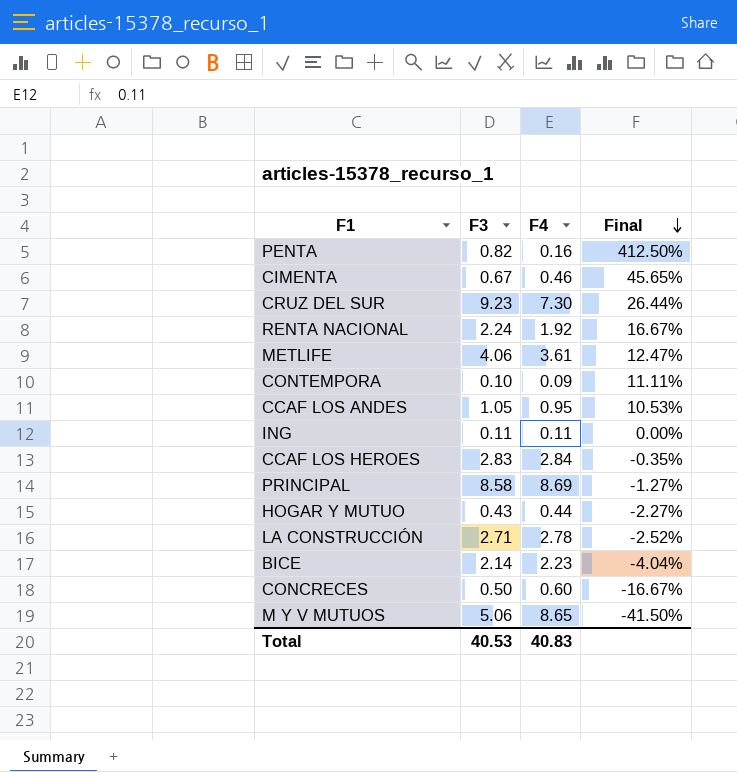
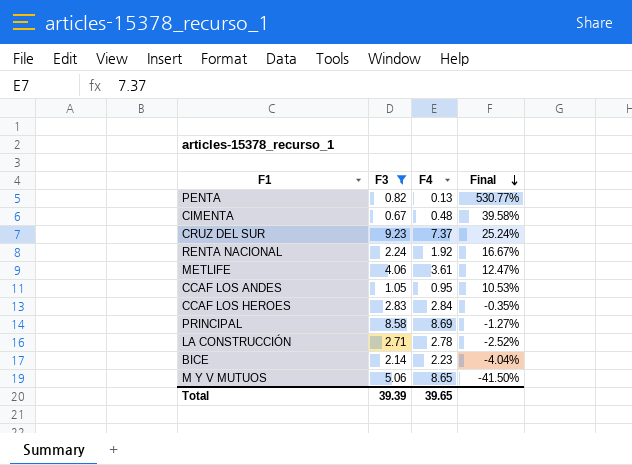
filter: none -> F3 >= 0.67
PENTA | F4: 0.16 -> 0.13
PENTA | Final: 412.50% -> 530.77%
CIMENTA | F4: 0.46 -> 0.48
CIMENTA | Final: 45.65% -> 39.58%
CRUZ DEL SUR | F4: 7.30 -> 7.37
CRUZ DEL SUR | Final: 26.44% -> 25.24%
Total | F3: 40.53 -> 39.39
Total | F4: 40.83 -> 39.65

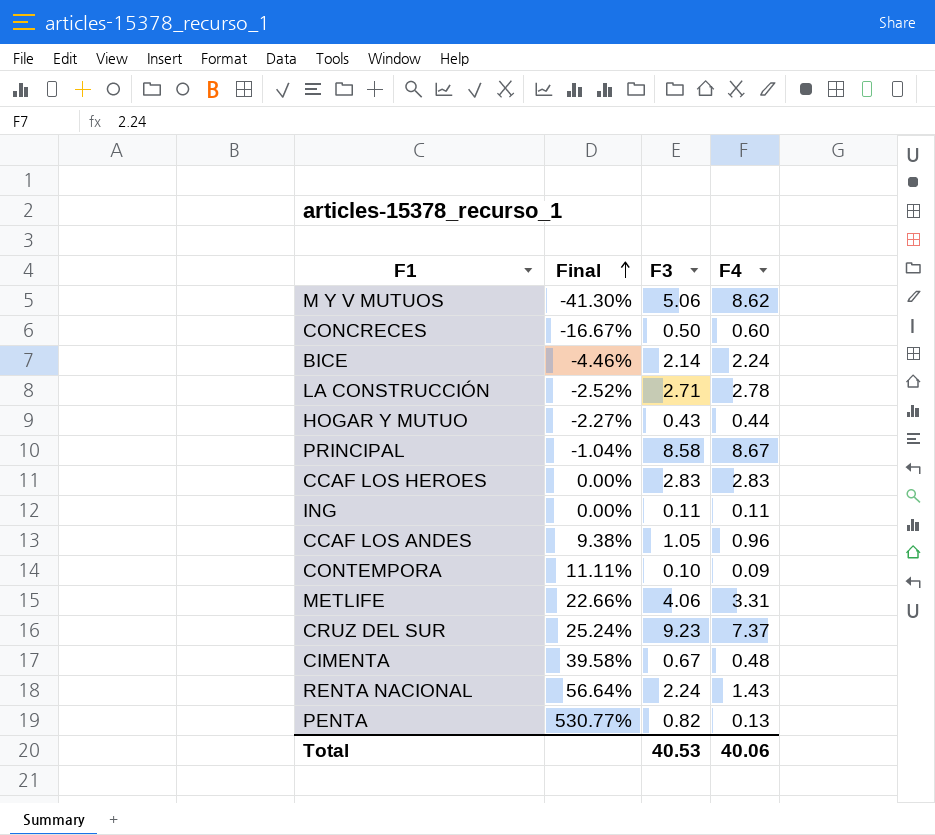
filter: F3 >= 0.67 -> none
row order: Final descending -> Final ascending
column Final | position: 4 -> 2
M Y V MUTUOS | Final: -41.50% -> -41.30%
M Y V MUTUOS | F4: 8.65 -> 8.62
BICE | Final: -4.04% -> -4.46%
BICE | F4: 2.23 -> 2.24
PRINCIPAL | Final: -1.27% -> -1.04%
PRINCIPAL | F4: 8.69 -> 8.67
CCAF LOS HEROES | Final: -0.35% -> 0.00%
CCAF LOS HEROES | F4: 2.84 -> 2.83
CCAF LOS ANDES | Final: 10.53% -> 9.38%
CCAF LOS ANDES | F4: 0.95 -> 0.96
METLIFE | Final: 12.47% -> 22.66%
METLIFE | F4: 3.61 -> 3.31
RENTA NACIONAL | Final: 16.67% -> 56.64%
RENTA NACIONAL | F4: 1.92 -> 1.43
Total | F3: 39.39 -> 40.53
Total | F4: 39.65 -> 40.06

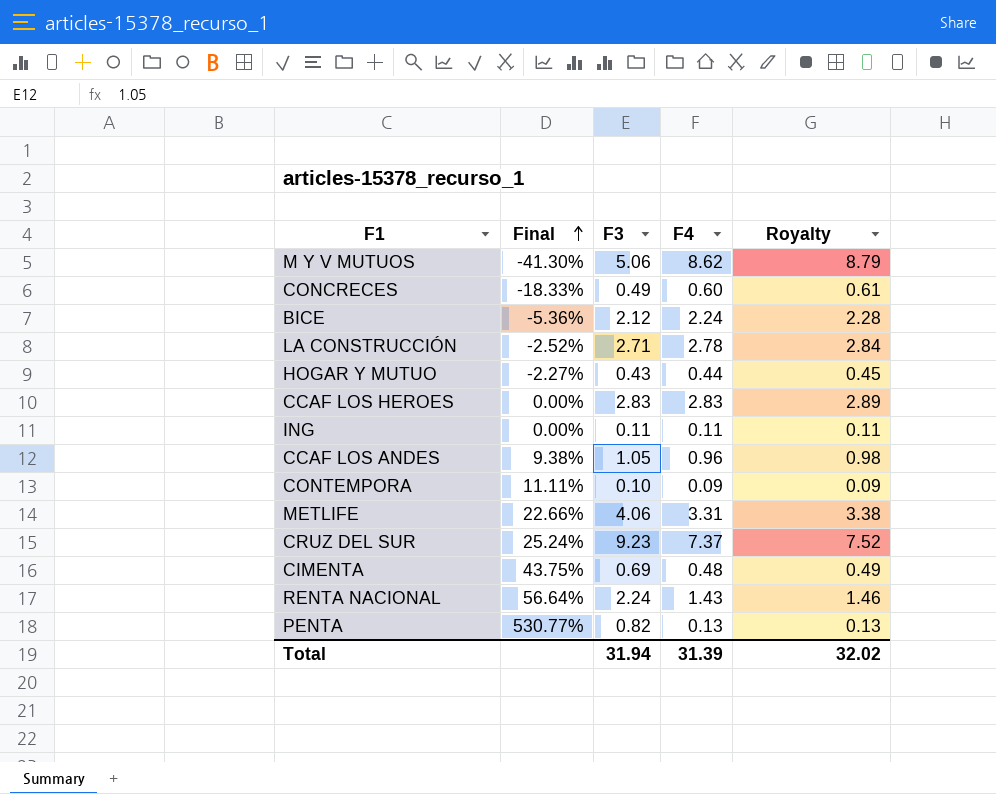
column Royalty | formula: none -> [F4] * 1.02
row PRINCIPAL: -1.04% | 8.58 | 8.67 -> none
CONCRECES | Final: -16.67% -> -18.33%
CONCRECES | F3: 0.50 -> 0.49
BICE | Final: -4.46% -> -5.36%
BICE | F3: 2.14 -> 2.12
CIMENTA | Final: 39.58% -> 43.75%
CIMENTA | F3: 0.67 -> 0.69
Total | F3: 40.53 -> 31.94
Total | F4: 40.06 -> 31.39

